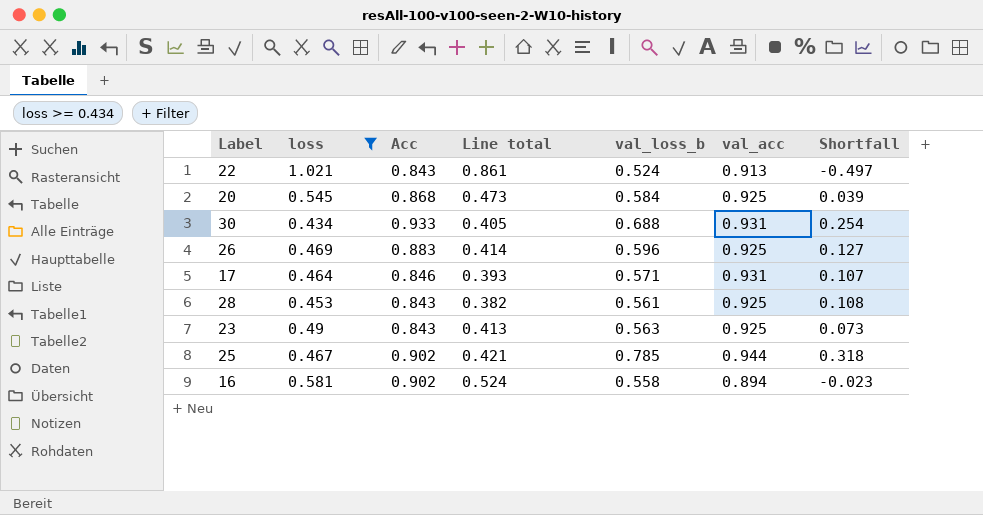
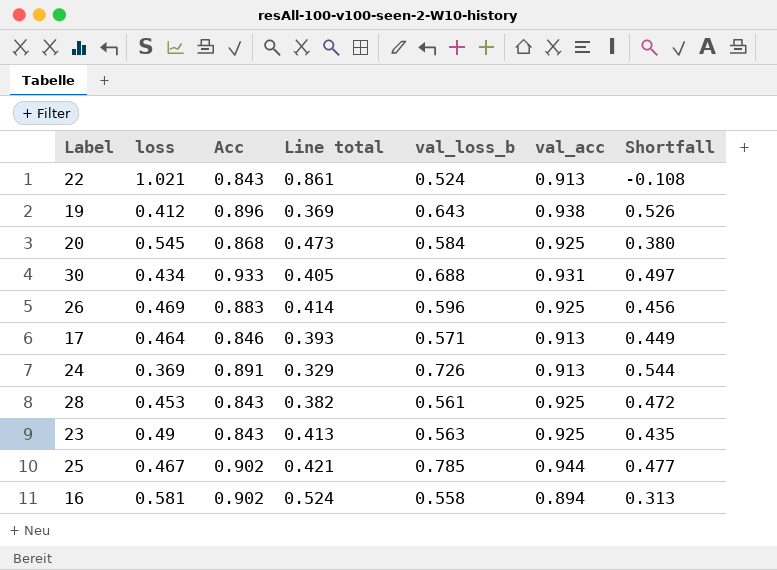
filter: loss >= 0.434 -> none
column Shortfall | formula: [val_loss_b] - [loss] -> [val_acc] - [loss]
17 | val_acc: 0.931 -> 0.913

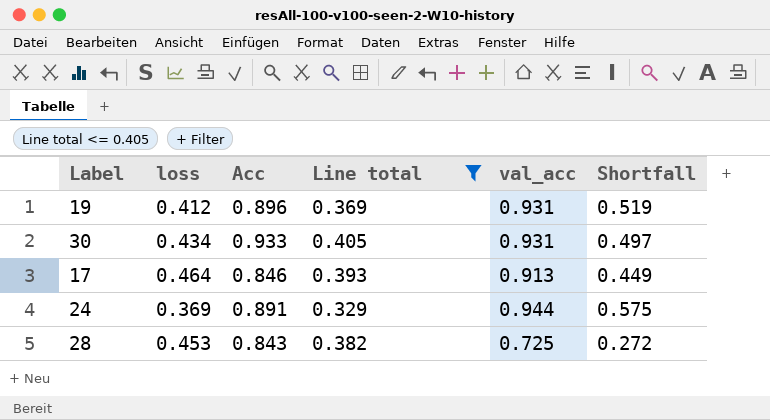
filter: none -> Line total <= 0.405
column val_loss_b | position: 5 -> none
19 | val_acc: 0.938 -> 0.931
19 | Shortfall: 0.526 -> 0.519
24 | val_acc: 0.913 -> 0.944
24 | Shortfall: 0.544 -> 0.575
28 | val_acc: 0.925 -> 0.725
28 | Shortfall: 0.472 -> 0.272

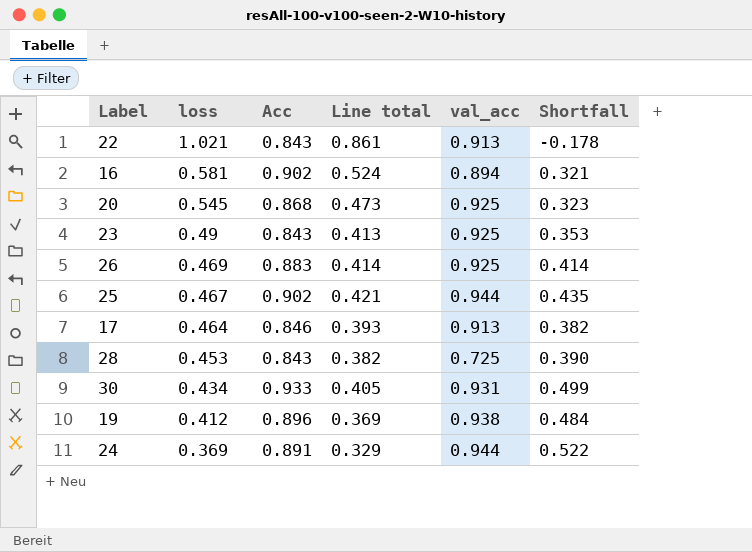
filter: Line total <= 0.405 -> none
row order: none -> loss descending
column Shortfall | formula: [val_acc] - [loss] -> [Acc] - [loss]
19 | val_acc: 0.931 -> 0.938

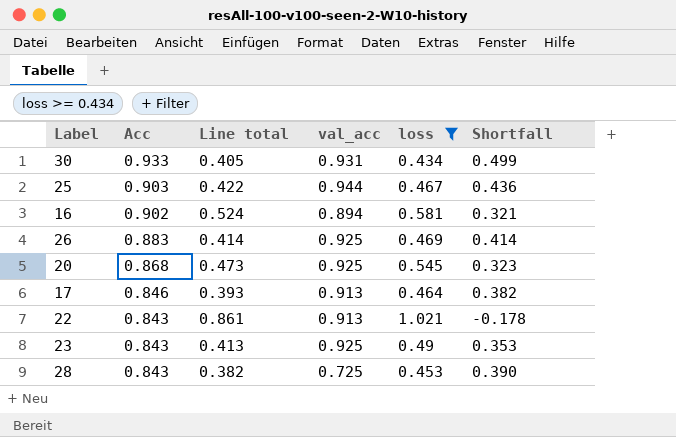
filter: none -> loss >= 0.434
row order: loss descending -> Acc descending
column loss | position: 2 -> 5
25 | Acc: 0.902 -> 0.903
25 | Line total: 0.421 -> 0.422
25 | Shortfall: 0.435 -> 0.436

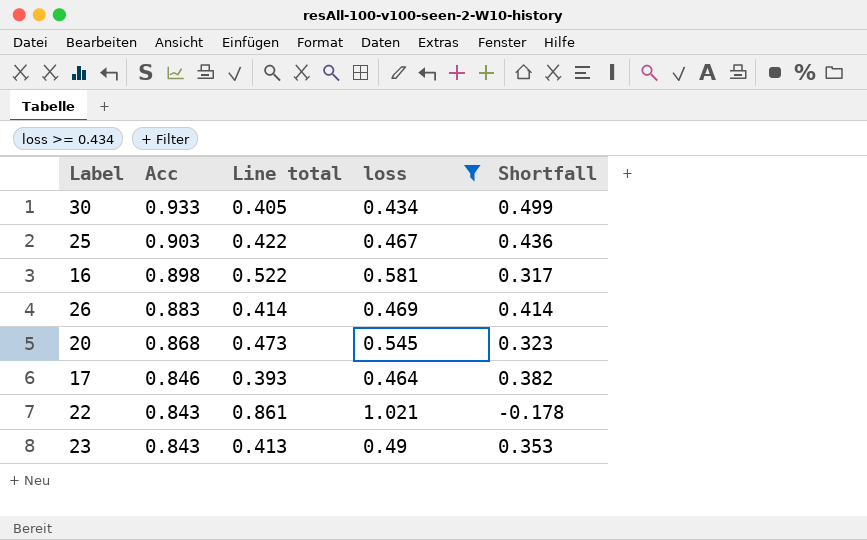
column val_acc | position: 4 -> none
row 28: 0.843 | 0.382 | 0.725 | 0.453 | 0.390 -> none
16 | Acc: 0.902 -> 0.898
16 | Line total: 0.524 -> 0.522
16 | Shortfall: 0.321 -> 0.317

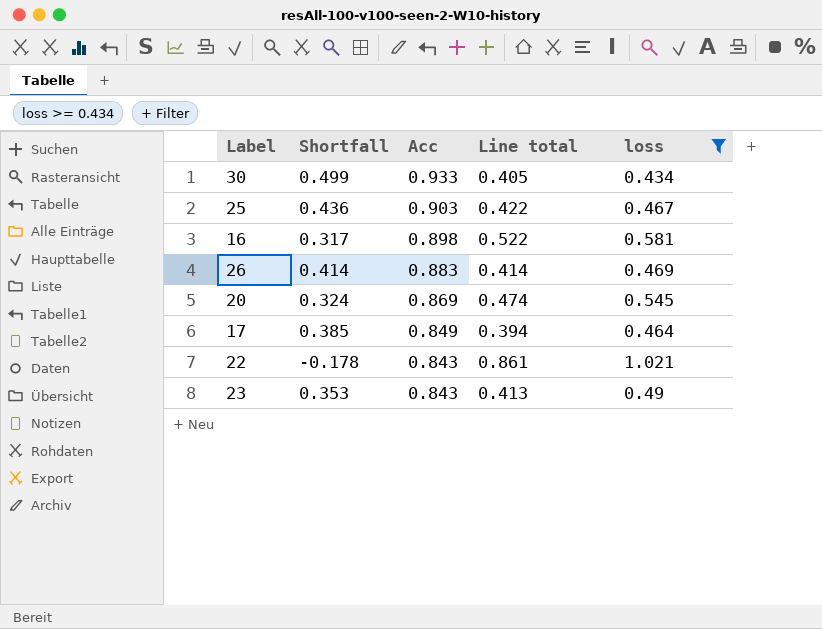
column Shortfall | position: 5 -> 2
20 | Shortfall: 0.323 -> 0.324
20 | Acc: 0.868 -> 0.869
20 | Line total: 0.473 -> 0.474
17 | Shortfall: 0.382 -> 0.385
17 | Acc: 0.846 -> 0.849
17 | Line total: 0.393 -> 0.394

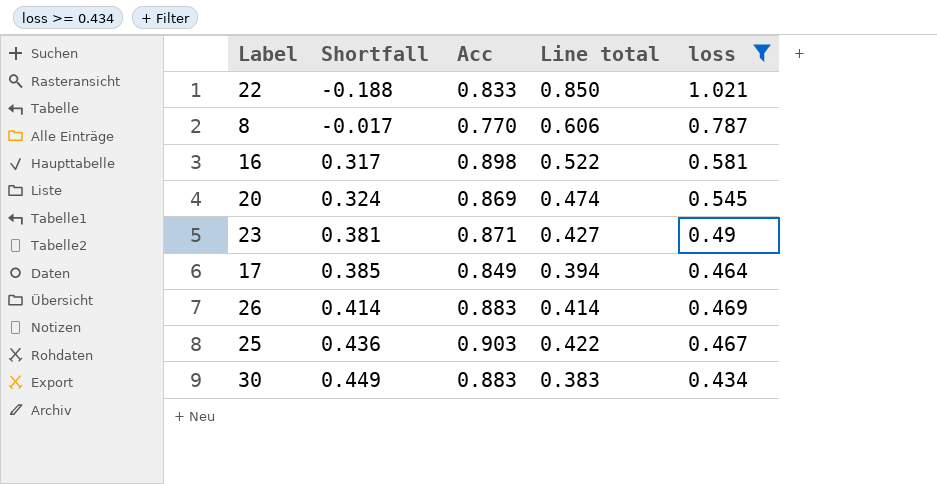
row order: Acc descending -> Shortfall ascending
22 | Shortfall: -0.178 -> -0.188
22 | Acc: 0.843 -> 0.833
22 | Line total: 0.861 -> 0.850
row 8: none -> -0.017 | 0.770 | 0.606 | 0.787
23 | Shortfall: 0.353 -> 0.381
23 | Acc: 0.843 -> 0.871
23 | Line total: 0.413 -> 0.427
30 | Shortfall: 0.499 -> 0.449
30 | Acc: 0.933 -> 0.883
30 | Line total: 0.405 -> 0.383

